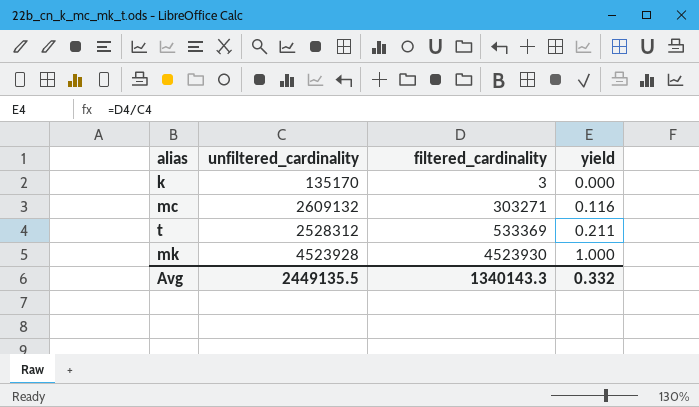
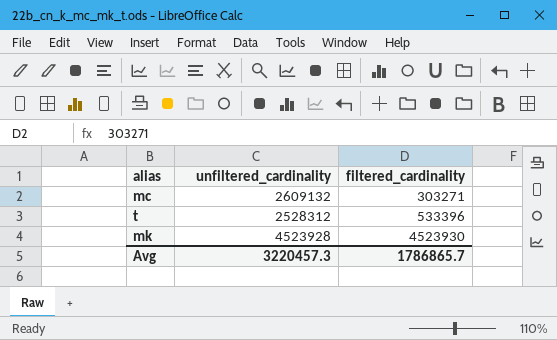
column yield | formula: [filtered_cardinality] / [unfiltered_cardinality] -> none
row k: 135170 | 3 | 0.000 -> none
t | filtered_cardinality: 533369 -> 533396
Avg | unfiltered_cardinality: 2449135.5 -> 3220457.3
Avg | filtered_cardinality: 1340143.3 -> 1786865.7

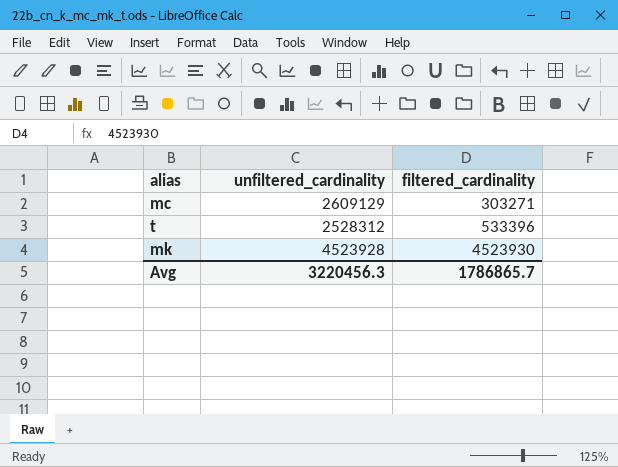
mc | unfiltered_cardinality: 2609132 -> 2609129
Avg | unfiltered_cardinality: 3220457.3 -> 3220456.3

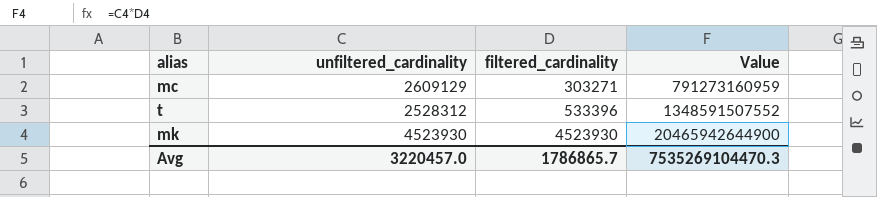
column Value | formula: none -> [unfiltered_cardinality] * [filtered_cardinality]
mk | unfiltered_cardinality: 4523928 -> 4523930
Avg | unfiltered_cardinality: 3220456.3 -> 3220457.0

